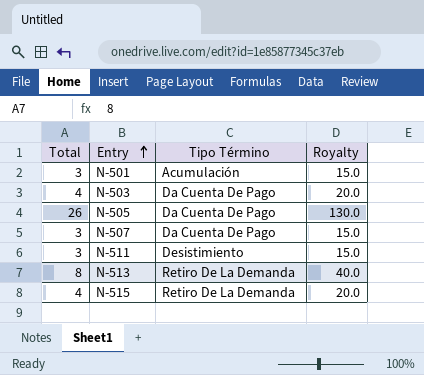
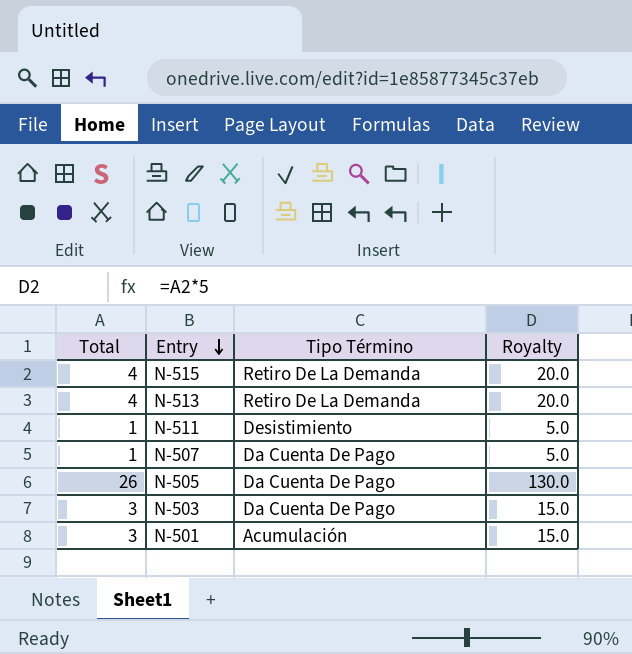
row order: Entry ascending -> Entry descending
N-513 | Total: 8 -> 4
N-513 | Royalty: 40.0 -> 20.0
N-511 | Total: 3 -> 1
N-511 | Royalty: 15.0 -> 5.0
N-507 | Total: 3 -> 1
N-507 | Royalty: 15.0 -> 5.0
N-503 | Total: 4 -> 3
N-503 | Royalty: 20.0 -> 15.0

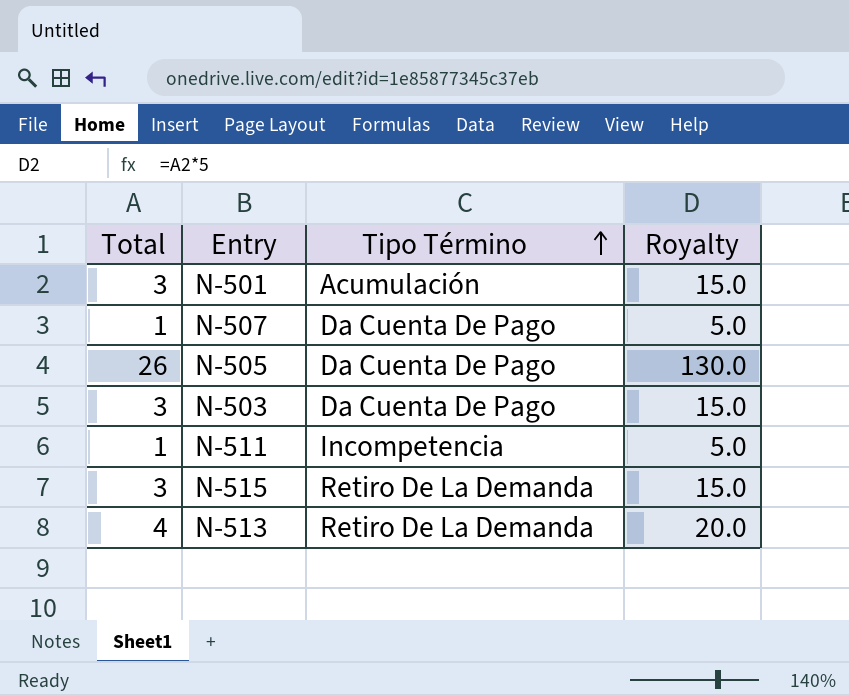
row order: Entry descending -> Tipo Término ascending
N-511 | Tipo Término: Desistimiento -> Incompetencia
N-515 | Total: 4 -> 3
N-515 | Royalty: 20.0 -> 15.0

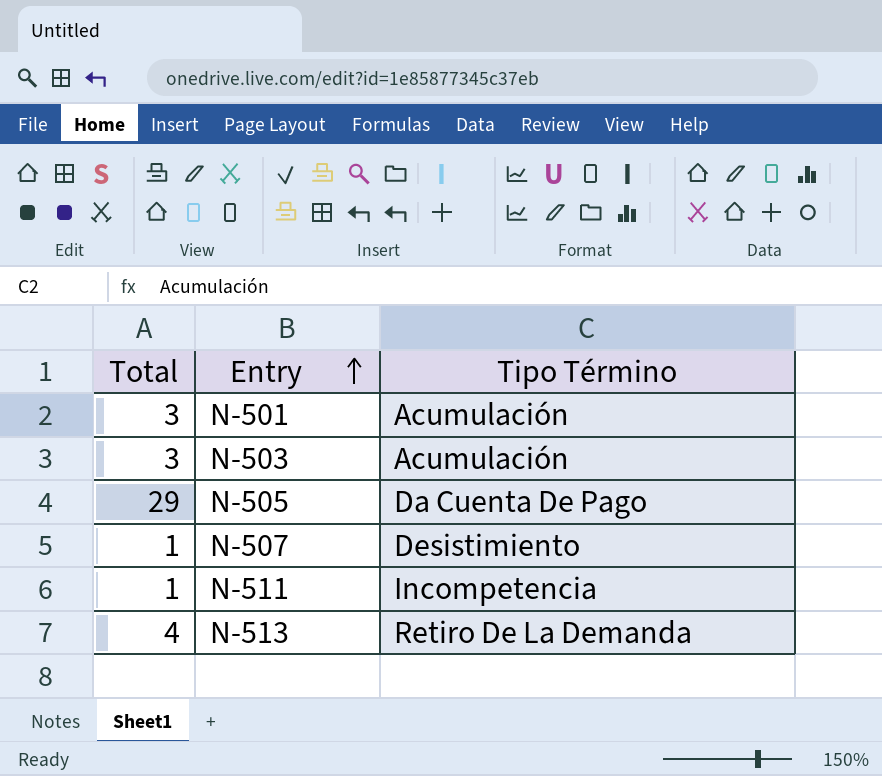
row order: Tipo Término ascending -> Entry ascending
column Royalty | formula: [Total] * 5 -> none
row N-515: 3 | Retiro De La Demanda | 15.0 -> none
N-503 | Tipo Término: Da Cuenta De Pago -> Acumulación
N-505 | Total: 26 -> 29
N-507 | Tipo Término: Da Cuenta De Pago -> Desistimiento

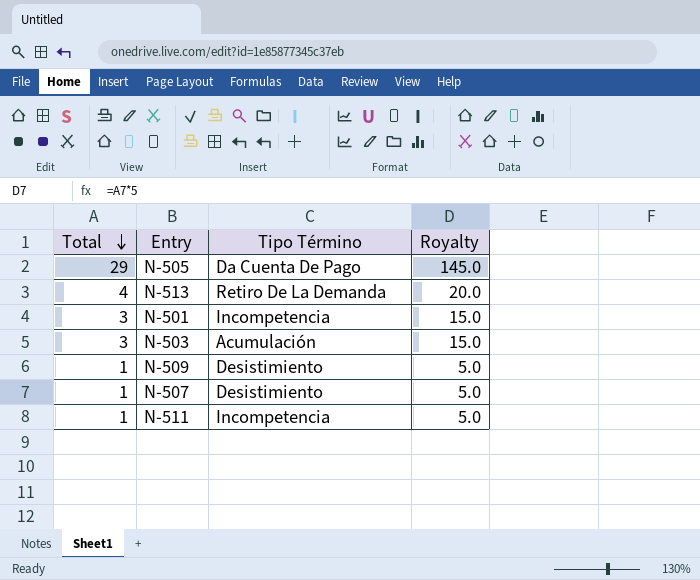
row order: Entry ascending -> Total descending
column Royalty | formula: none -> [Total] * 5
N-501 | Tipo Término: Acumulación -> Incompetencia
row N-509: none -> 1 | Desistimiento | 5.0

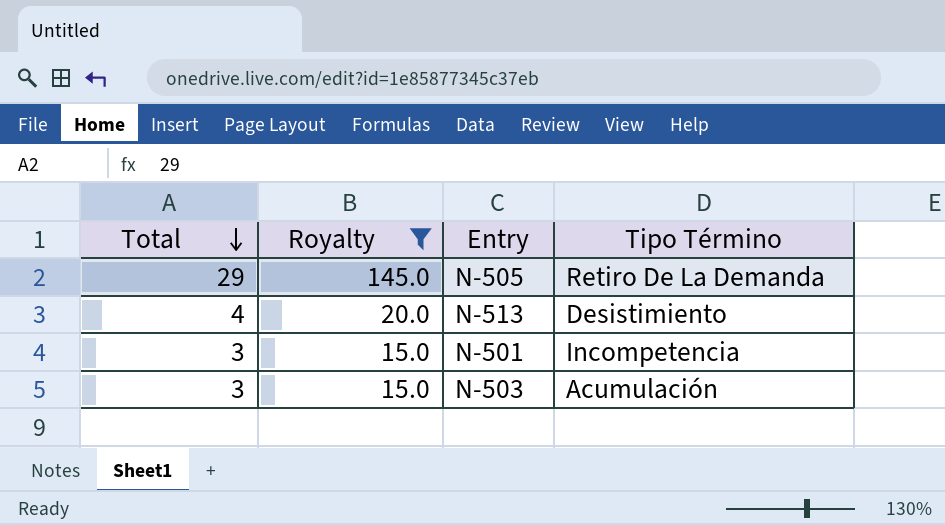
filter: none -> Royalty != 5.0
column Royalty | position: 4 -> 2
N-505 | Tipo Término: Da Cuenta De Pago -> Retiro De La Demanda
N-513 | Tipo Término: Retiro De La Demanda -> Desistimiento

